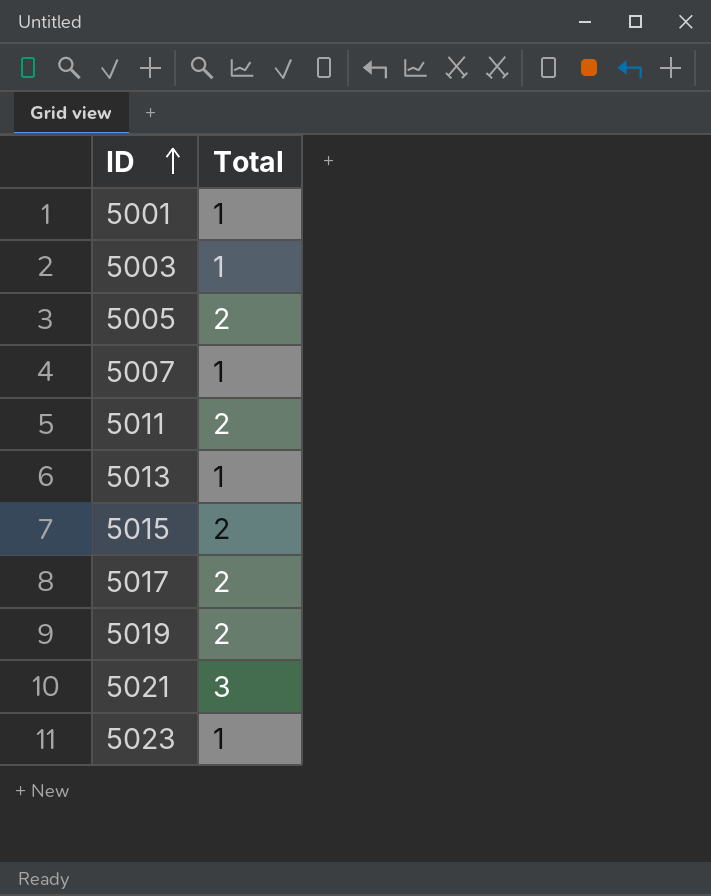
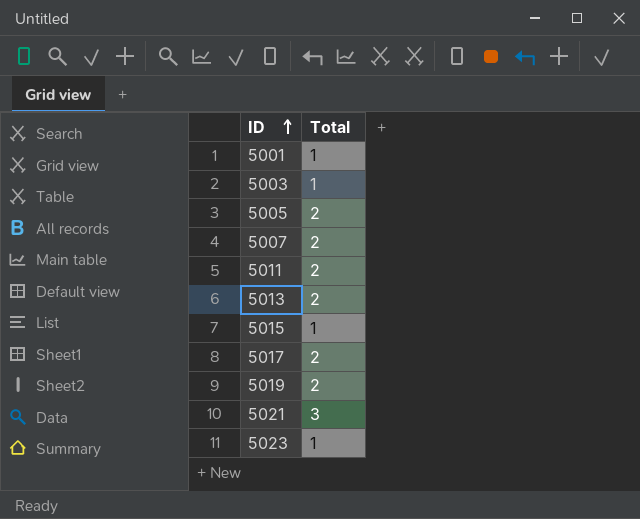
5007 | Total: 1 -> 2
5013 | Total: 1 -> 2
5015 | Total: 2 -> 1

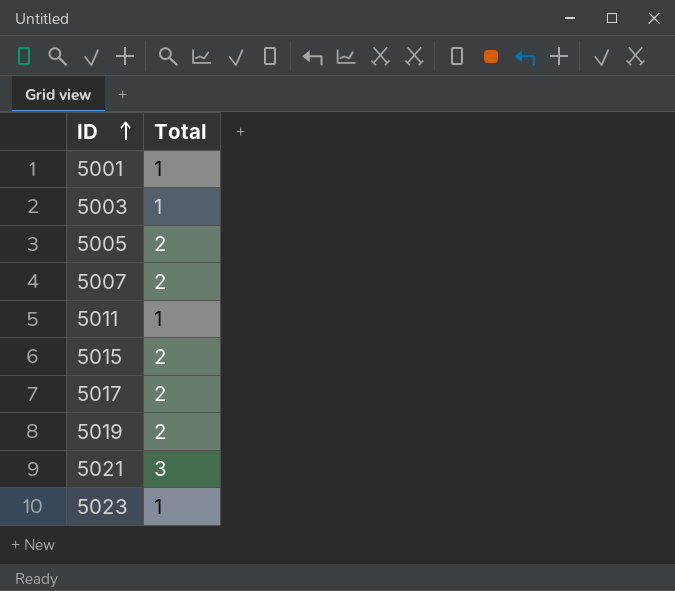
row 5013: 2 -> none
5011 | Total: 2 -> 1
5015 | Total: 1 -> 2

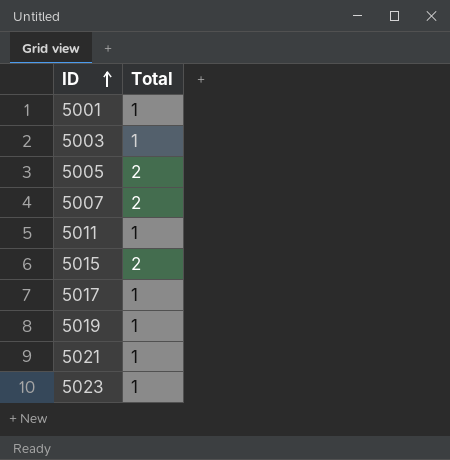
5017 | Total: 2 -> 1
5019 | Total: 2 -> 1
5021 | Total: 3 -> 1

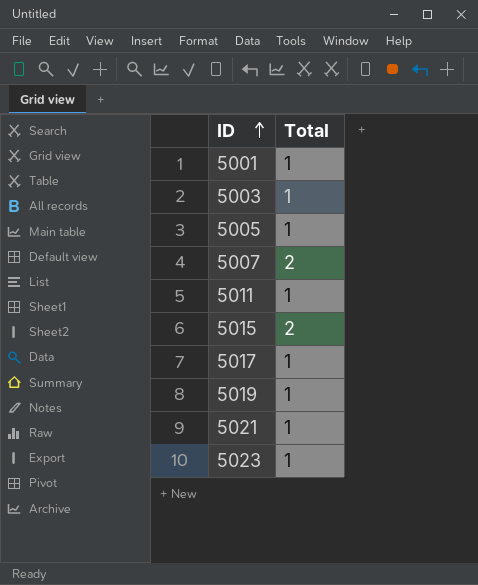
5005 | Total: 2 -> 1

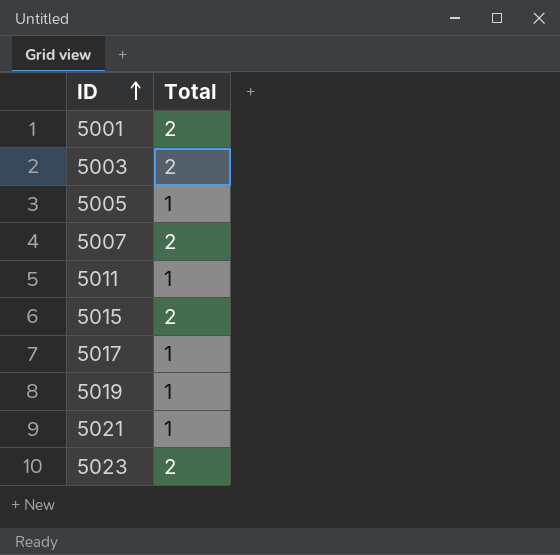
5001 | Total: 1 -> 2
5003 | Total: 1 -> 2
5023 | Total: 1 -> 2

